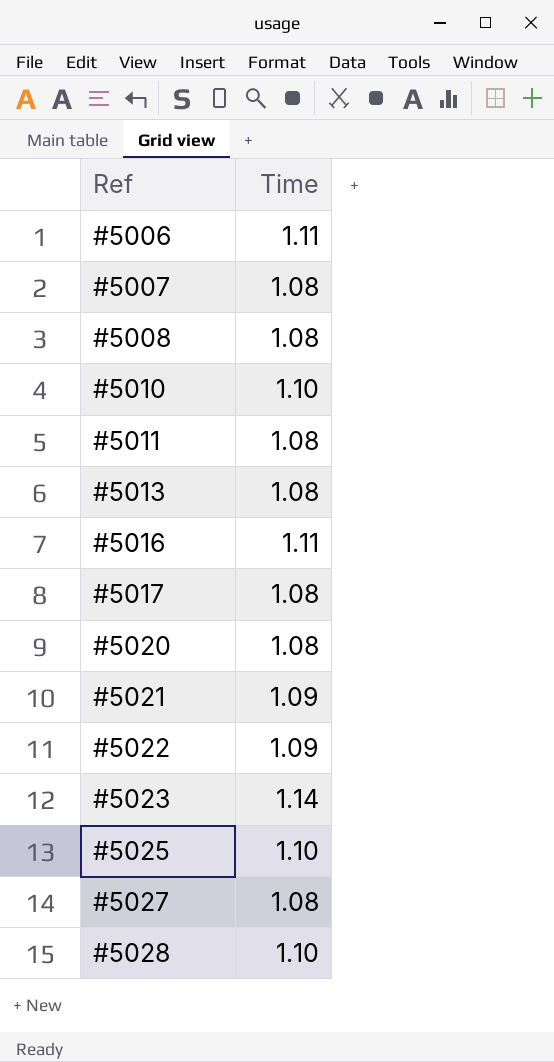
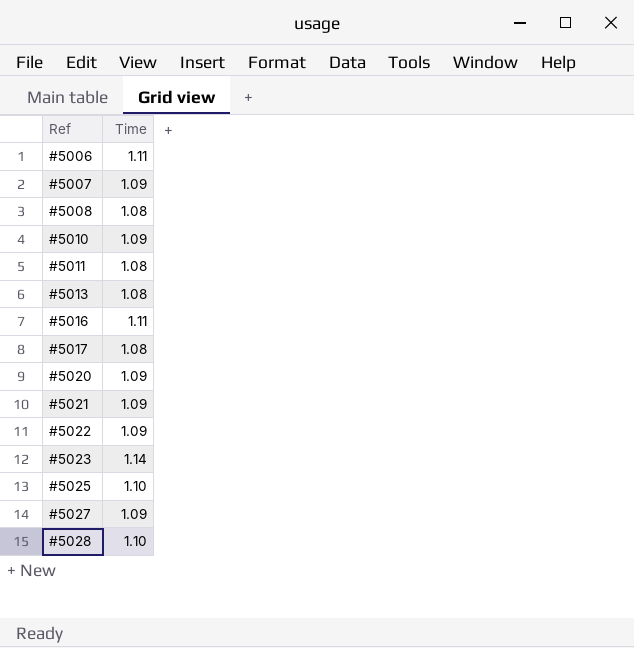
#5007 | Time: 1.08 -> 1.09
#5010 | Time: 1.10 -> 1.09
#5020 | Time: 1.08 -> 1.09
#5027 | Time: 1.08 -> 1.09

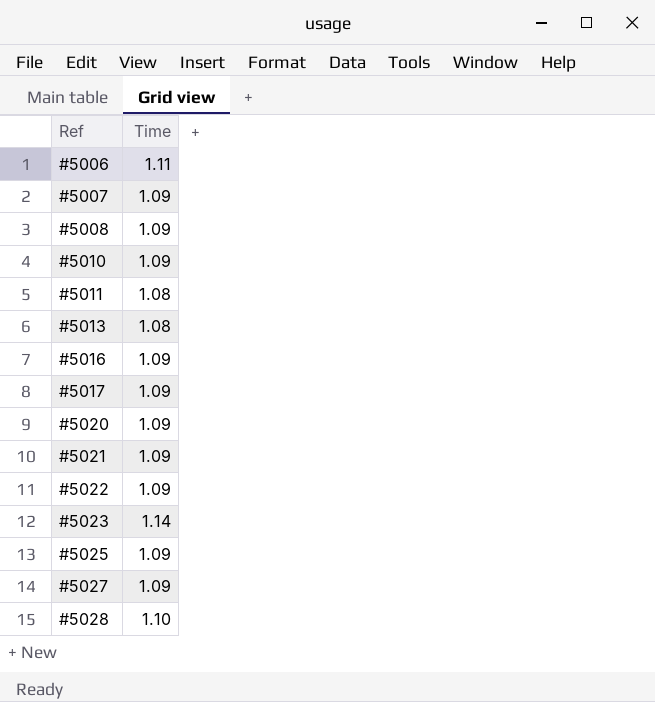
#5008 | Time: 1.08 -> 1.09
#5016 | Time: 1.11 -> 1.09
#5017 | Time: 1.08 -> 1.09
#5025 | Time: 1.10 -> 1.09

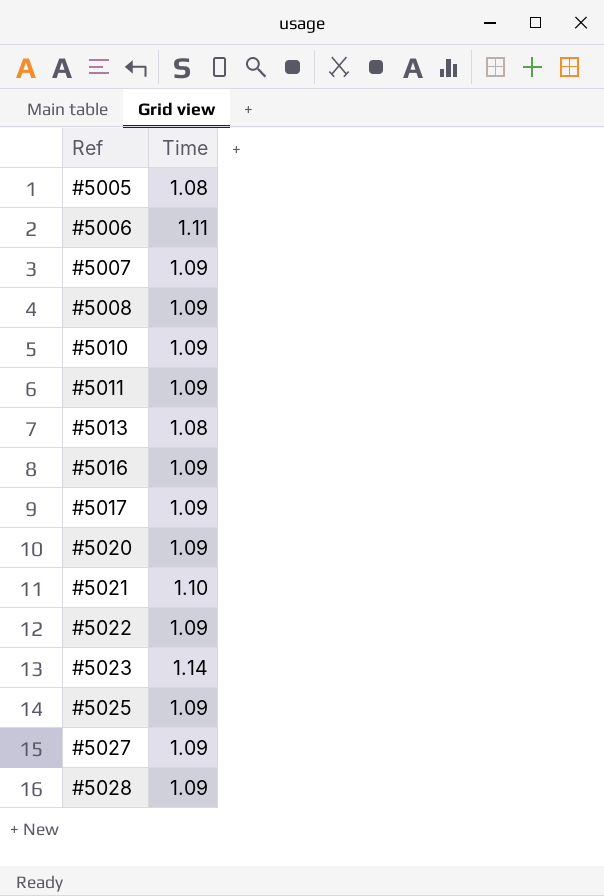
row #5005: none -> 1.08
#5011 | Time: 1.08 -> 1.09
#5021 | Time: 1.09 -> 1.10
#5028 | Time: 1.10 -> 1.09

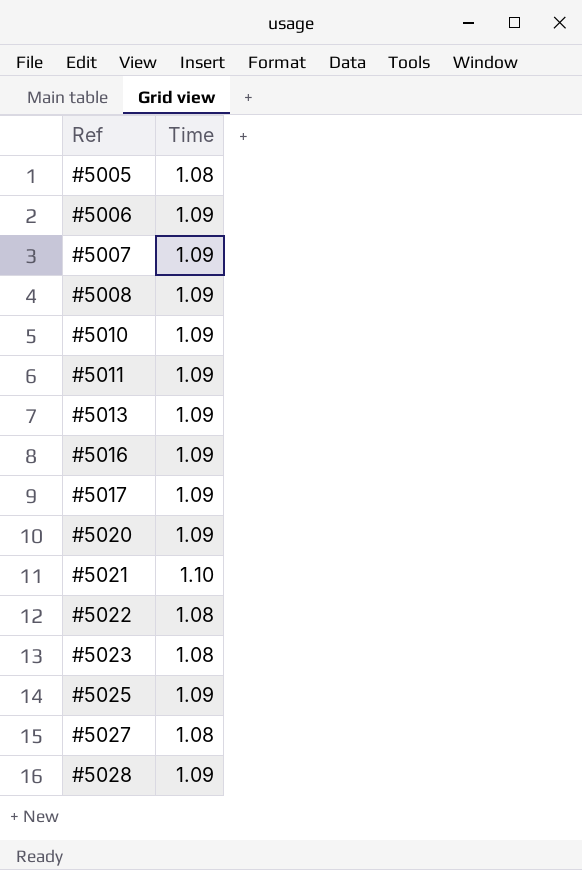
#5006 | Time: 1.11 -> 1.09
#5013 | Time: 1.08 -> 1.09
#5022 | Time: 1.09 -> 1.08
#5023 | Time: 1.14 -> 1.08
#5027 | Time: 1.09 -> 1.08

